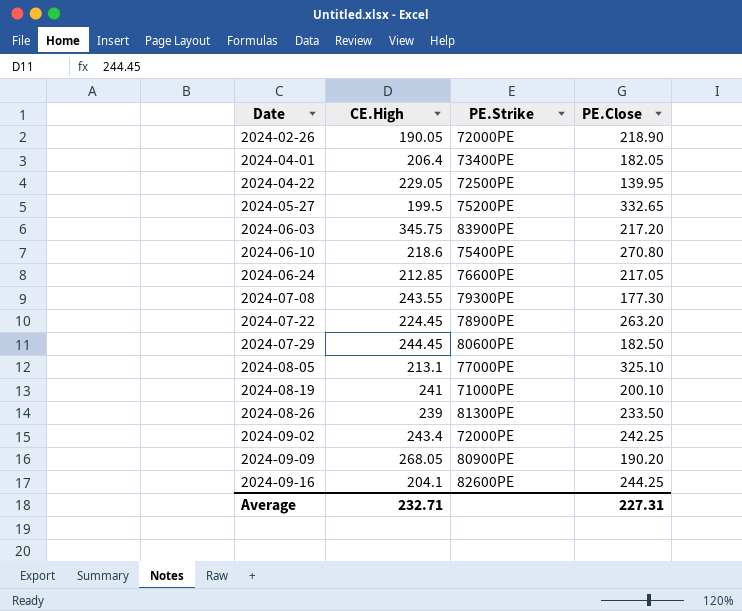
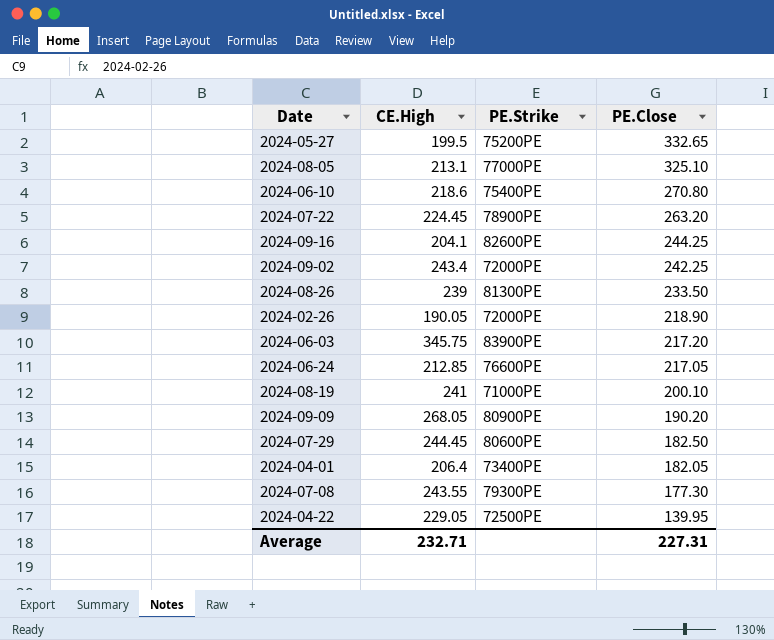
row order: Date ascending -> PE.Close descending

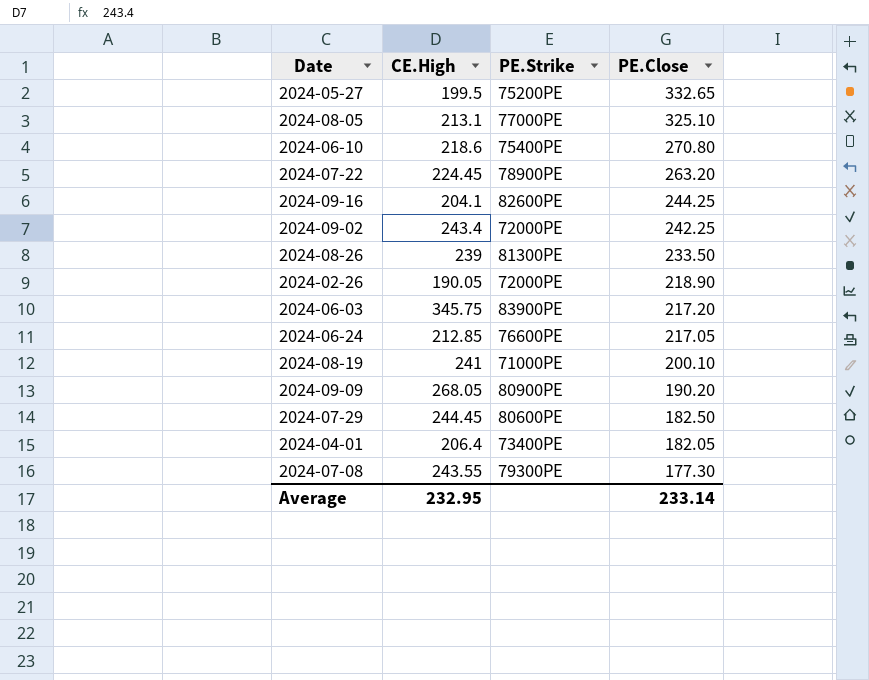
row 2024-04-22: 229.05 | 72500PE | 139.95 -> none
Average | CE.High: 232.71 -> 232.95
Average | PE.Close: 227.31 -> 233.14

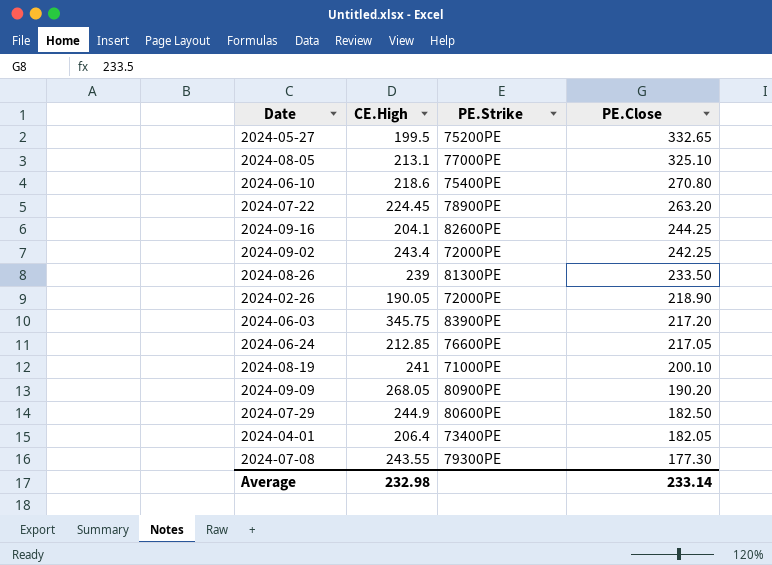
2024-07-29 | CE.High: 244.45 -> 244.9
Average | CE.High: 232.95 -> 232.98

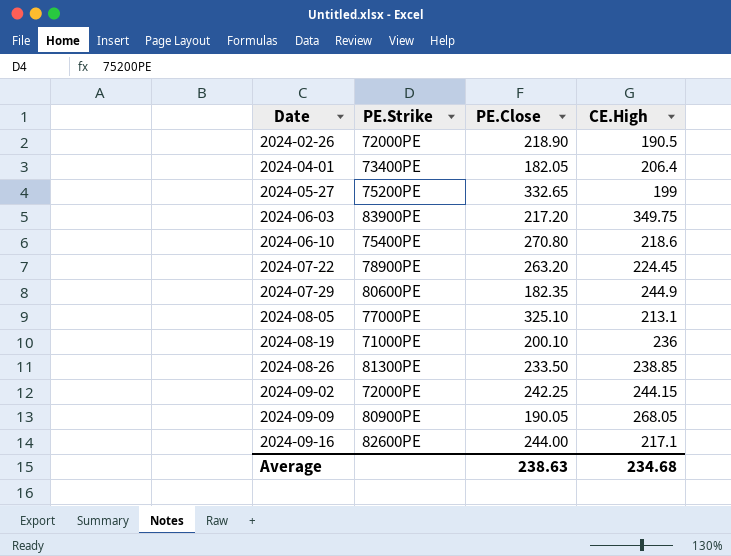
row order: PE.Close descending -> Date ascending
column CE.High | position: 2 -> 4
row 2024-06-24: 212.85 | 76600PE | 217.05 -> none
row 2024-07-08: 243.55 | 79300PE | 177.30 -> none
2024-02-26 | CE.High: 190.05 -> 190.5
2024-05-27 | CE.High: 199.5 -> 199
2024-06-03 | CE.High: 345.75 -> 349.75
2024-07-29 | PE.Close: 182.50 -> 182.35
2024-08-19 | CE.High: 241 -> 236
2024-08-26 | CE.High: 239 -> 238.85
2024-09-02 | CE.High: 243.4 -> 244.15
2024-09-09 | PE.Close: 190.20 -> 190.05
2024-09-16 | PE.Close: 244.25 -> 244.00
2024-09-16 | CE.High: 204.1 -> 217.1
Average | PE.Close: 233.14 -> 238.63
Average | CE.High: 232.98 -> 234.68

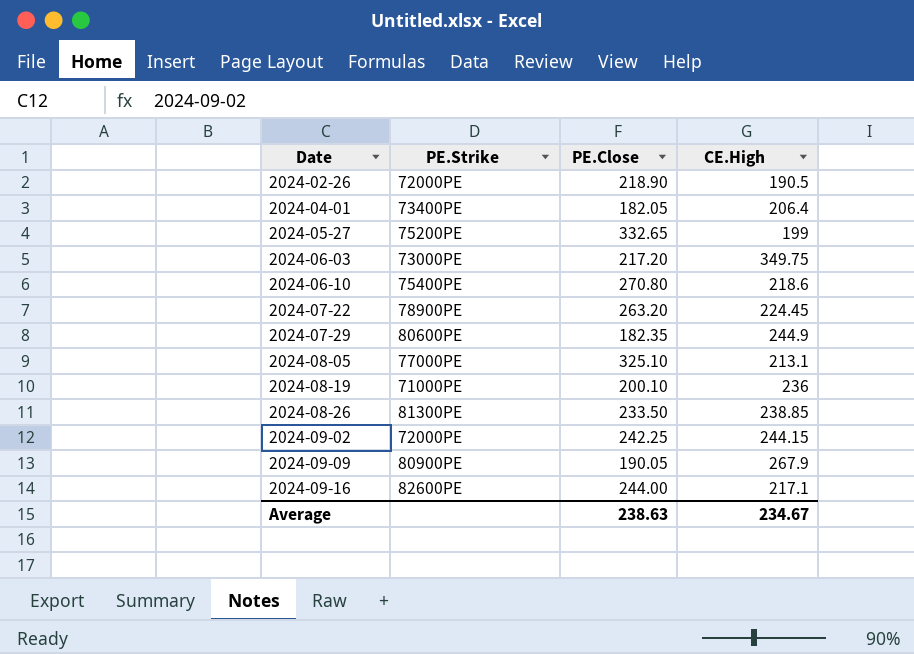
2024-06-03 | PE.Strike: 83900PE -> 73000PE
2024-09-09 | CE.High: 268.05 -> 267.9
Average | CE.High: 234.68 -> 234.67

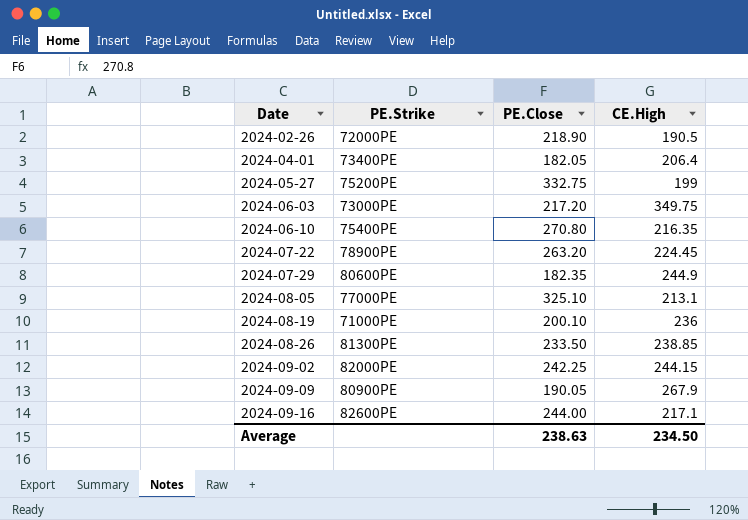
2024-05-27 | PE.Close: 332.65 -> 332.75
2024-06-10 | CE.High: 218.6 -> 216.35
2024-09-02 | PE.Strike: 72000PE -> 82000PE
Average | CE.High: 234.67 -> 234.50

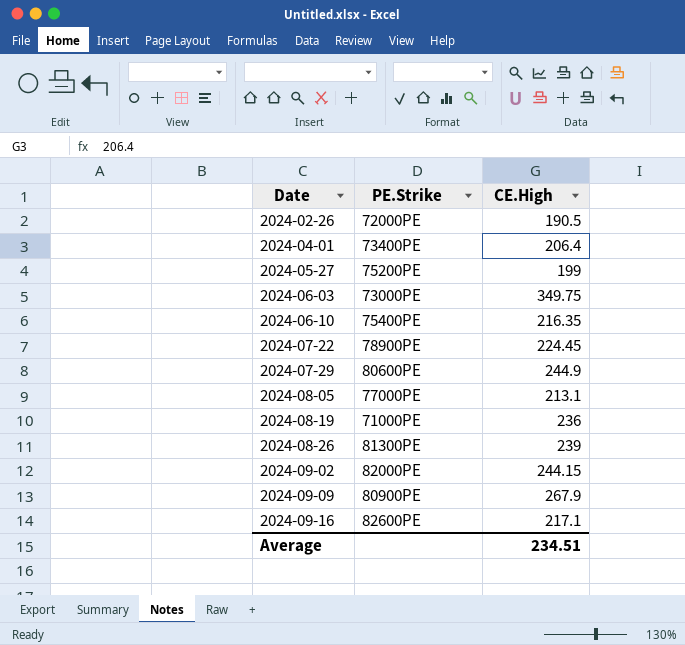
column PE.Close | position: 3 -> none
2024-08-26 | CE.High: 238.85 -> 239
Average | CE.High: 234.50 -> 234.51

